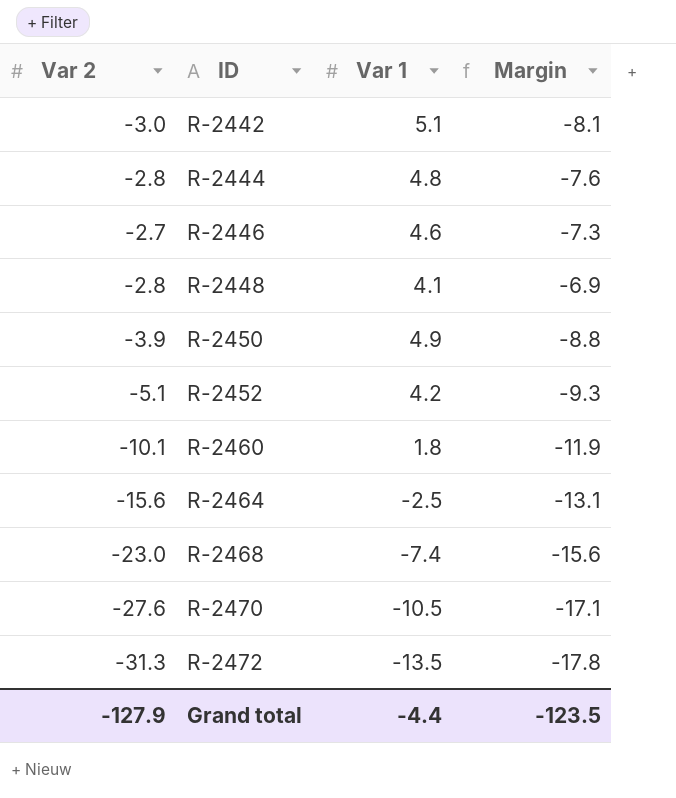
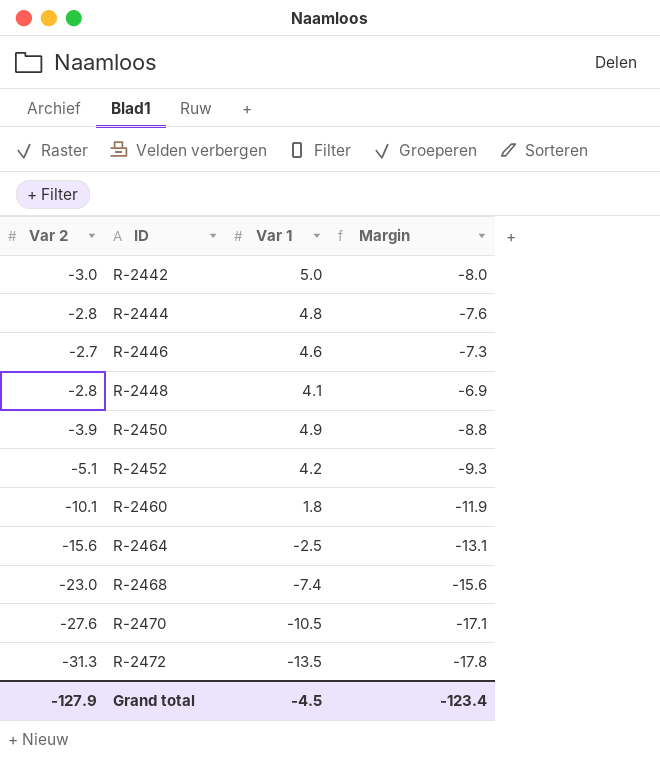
R-2442 | Var 1: 5.1 -> 5.0
R-2442 | Margin: -8.1 -> -8.0
Grand total | Var 1: -4.4 -> -4.5
Grand total | Margin: -123.5 -> -123.4

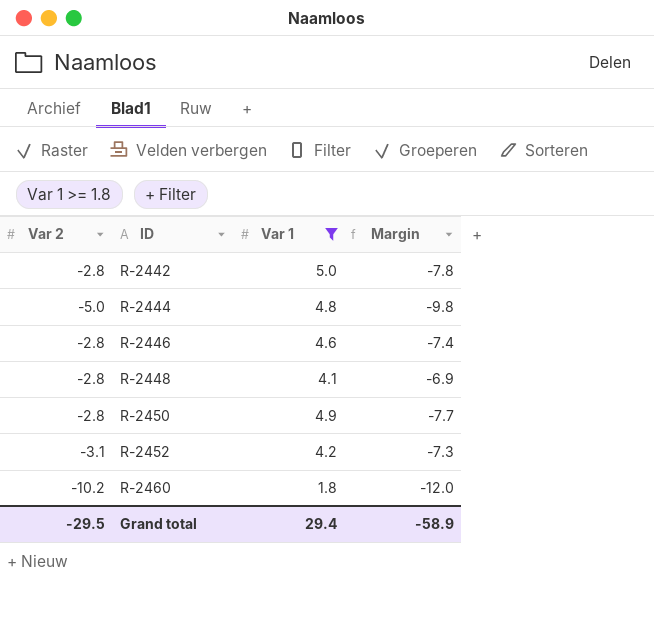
filter: none -> Var 1 >= 1.8
R-2442 | Var 2: -3.0 -> -2.8
R-2442 | Margin: -8.0 -> -7.8
R-2444 | Var 2: -2.8 -> -5.0
R-2444 | Margin: -7.6 -> -9.8
R-2446 | Var 2: -2.7 -> -2.8
R-2446 | Margin: -7.3 -> -7.4
R-2450 | Var 2: -3.9 -> -2.8
R-2450 | Margin: -8.8 -> -7.7
R-2452 | Var 2: -5.1 -> -3.1
R-2452 | Margin: -9.3 -> -7.3
R-2460 | Var 2: -10.1 -> -10.2
R-2460 | Margin: -11.9 -> -12.0
Grand total | Var 2: -127.9 -> -29.5
Grand total | Var 1: -4.5 -> 29.4
Grand total | Margin: -123.4 -> -58.9

